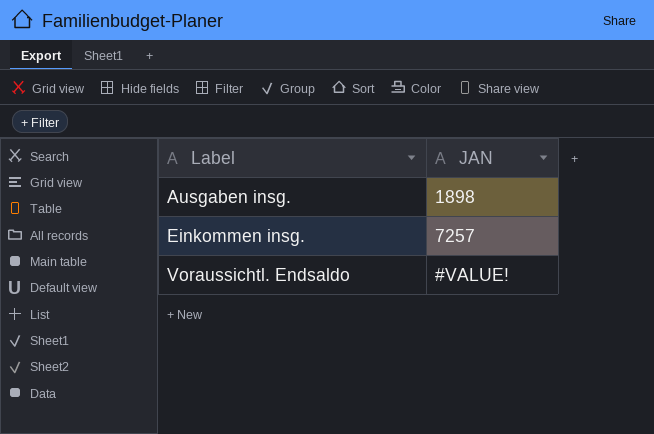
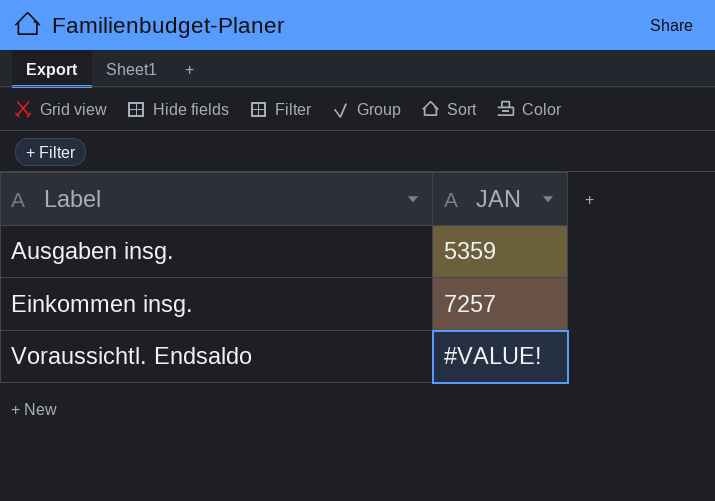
Ausgaben insg. | JAN: 1898 -> 5359

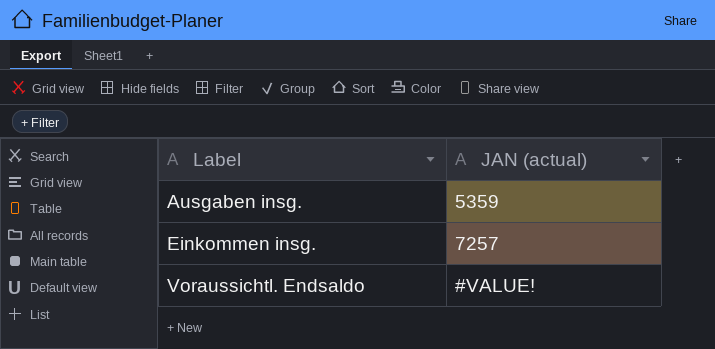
column name: JAN -> JAN (actual)

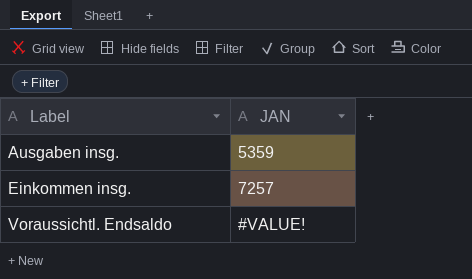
column name: JAN (actual) -> JAN

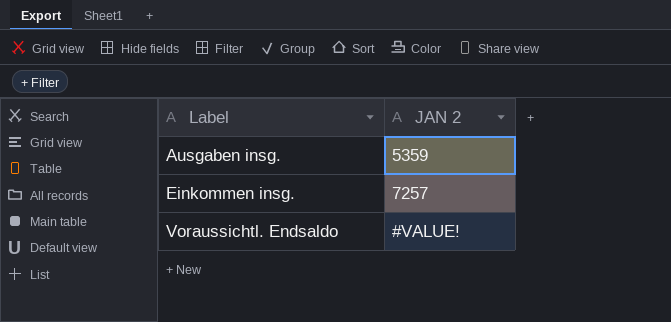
column name: JAN -> JAN 2

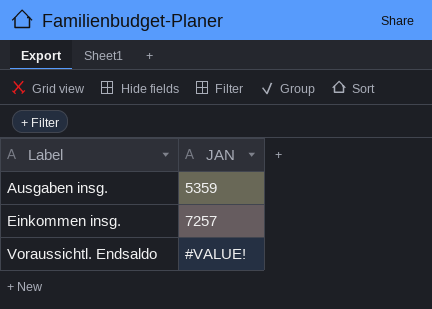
column name: JAN 2 -> JAN

